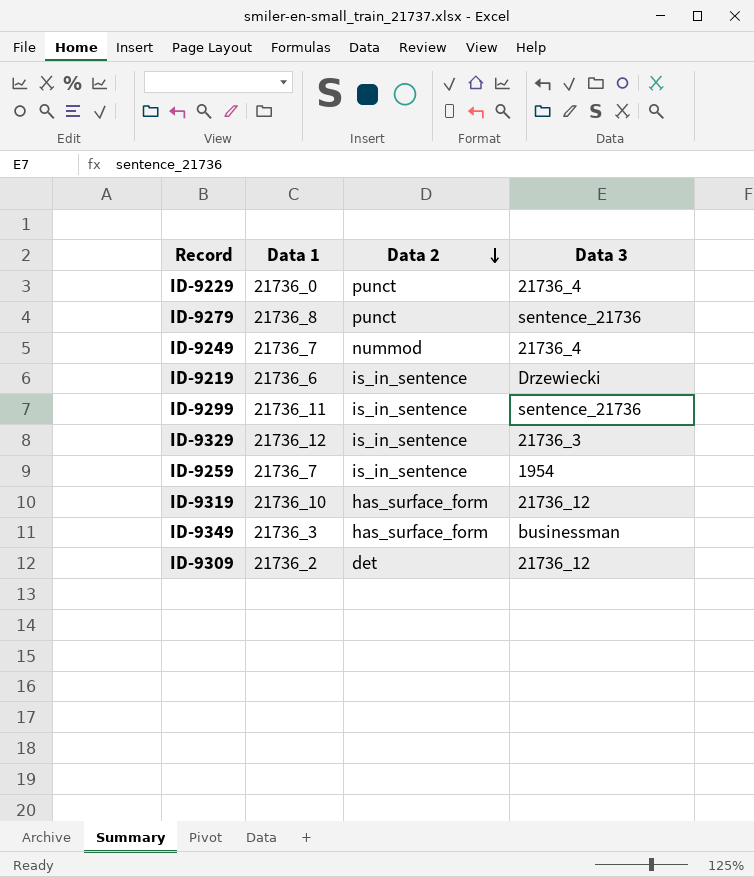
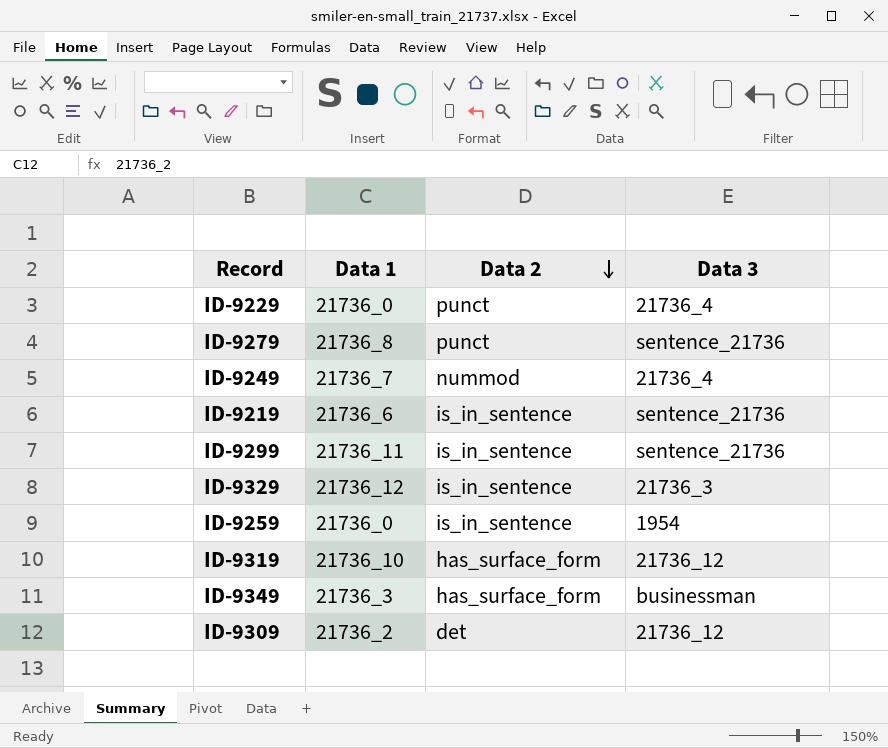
ID-9219 | Data 3: Drzewiecki -> sentence_21736
ID-9259 | Data 1: 21736_7 -> 21736_0

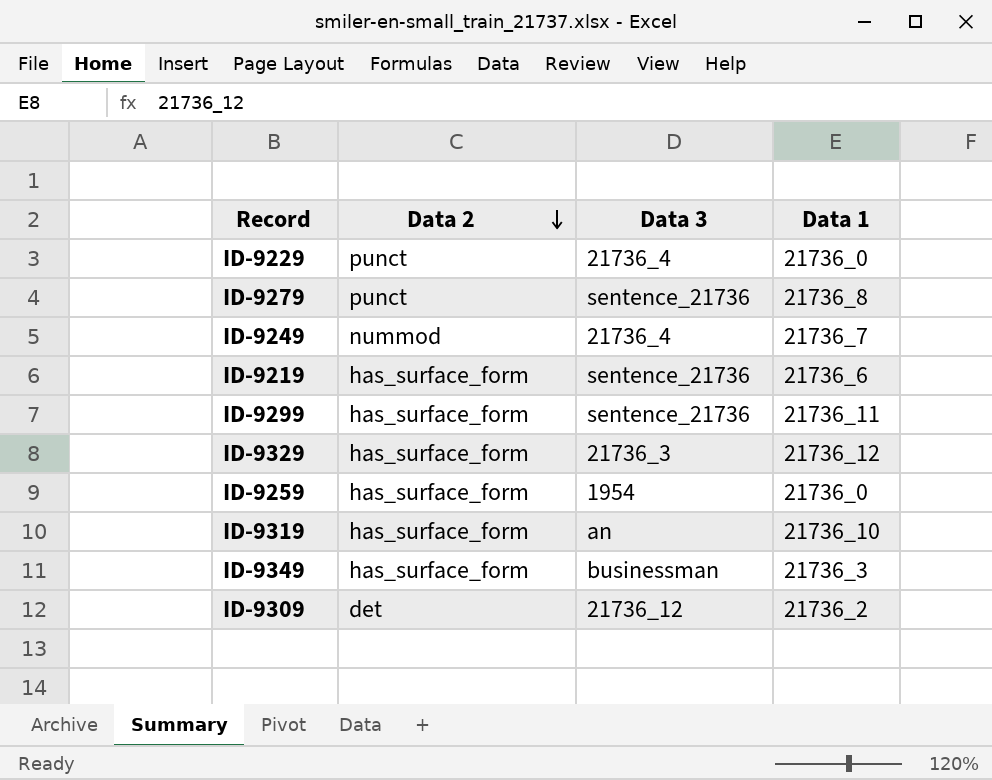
column Data 1 | position: 2 -> 4
ID-9219 | Data 2: is_in_sentence -> has_surface_form
ID-9299 | Data 2: is_in_sentence -> has_surface_form
ID-9329 | Data 2: is_in_sentence -> has_surface_form
ID-9259 | Data 2: is_in_sentence -> has_surface_form
ID-9319 | Data 3: 21736_12 -> an

